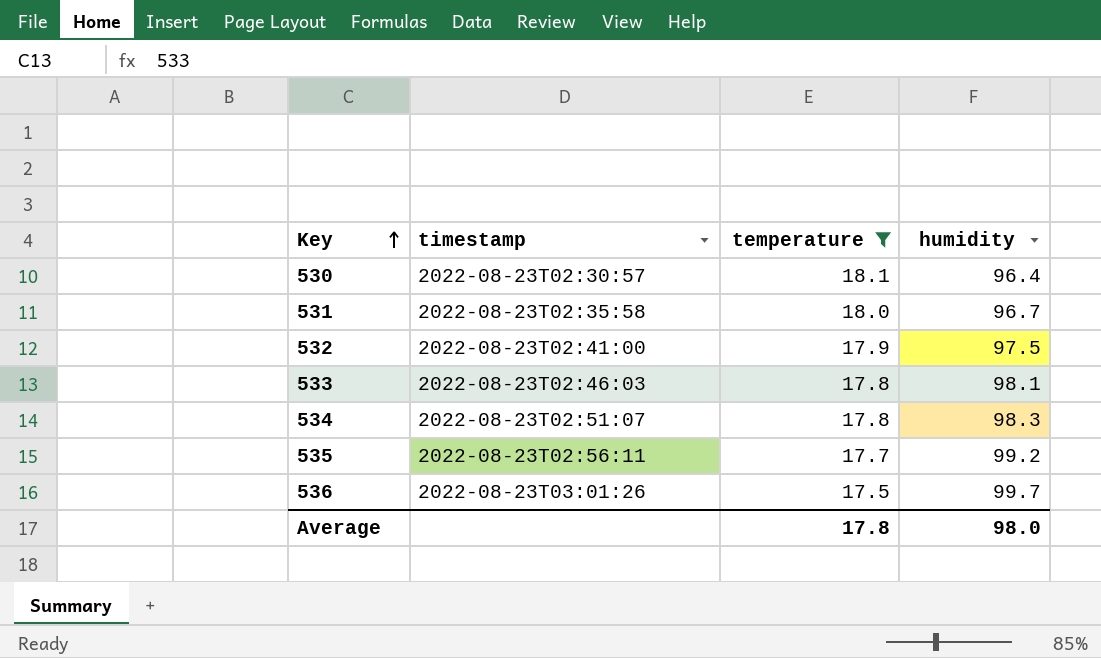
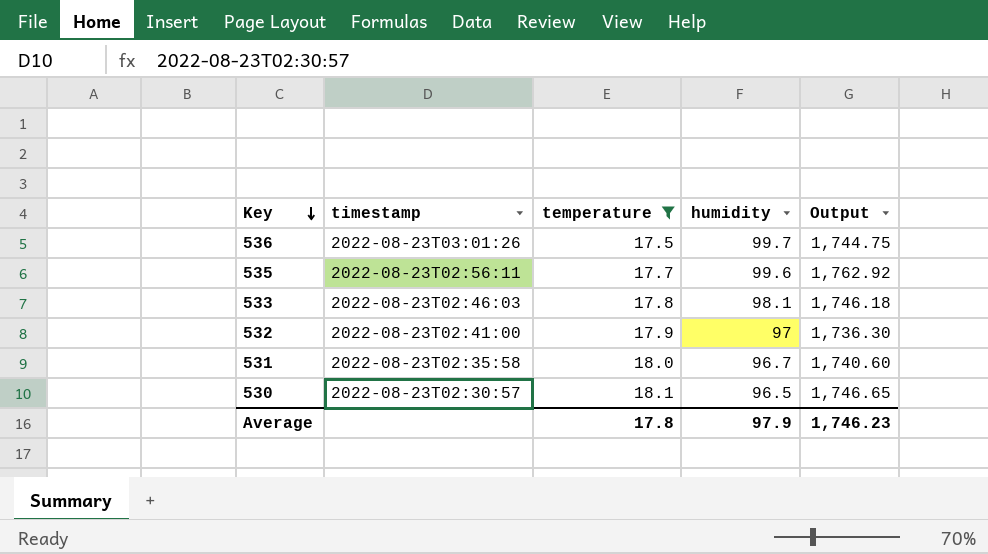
row order: Key ascending -> Key descending
column Output | formula: none -> [temperature] * [humidity]
row 534: 2022-08-23T02:51:07 | 17.8 | 98.3 -> none
535 | humidity: 99.2 -> 99.6
532 | humidity: 97.5 -> 97
530 | humidity: 96.4 -> 96.5
Average | humidity: 98.0 -> 97.9

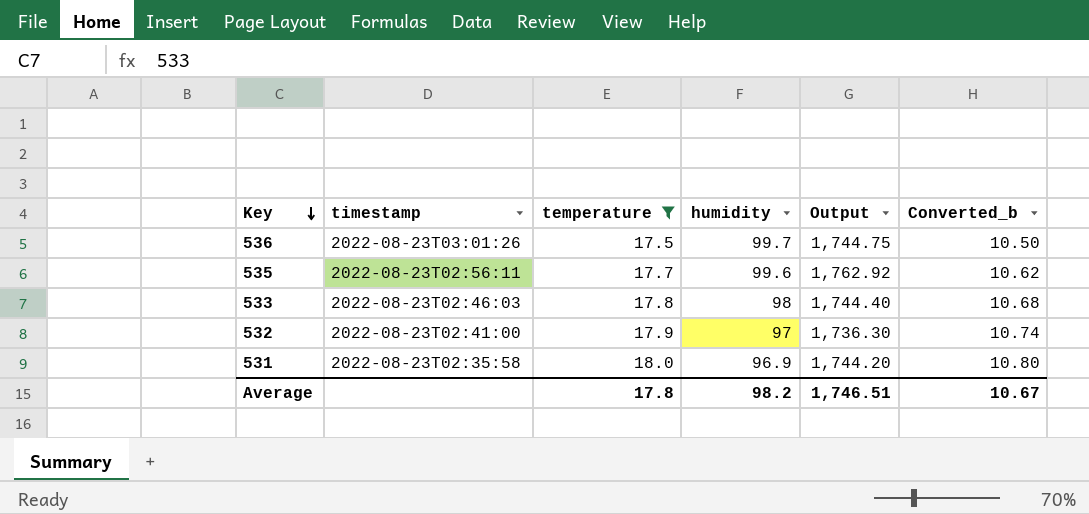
column Converted_b | formula: none -> [temperature] * 0.6
row 530: 2022-08-23T02:30:57 | 18.1 | 96.5 | 1,746.65 -> none
533 | humidity: 98.1 -> 98
533 | Output: 1,746.18 -> 1,744.40
531 | humidity: 96.7 -> 96.9
531 | Output: 1,740.60 -> 1,744.20
Average | humidity: 97.9 -> 98.2
Average | Output: 1,746.23 -> 1,746.51

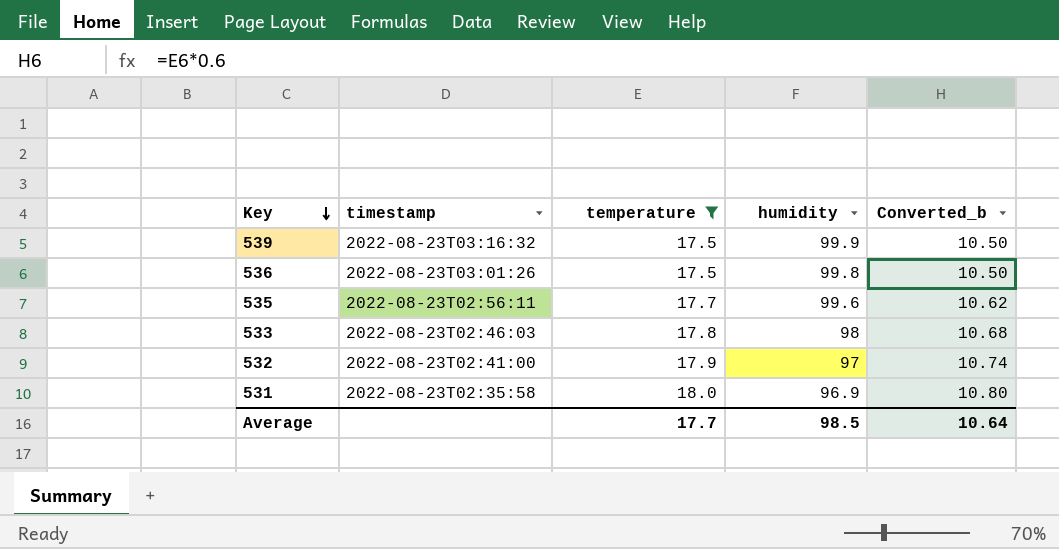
column Output | formula: [temperature] * [humidity] -> none
row 539: none -> 2022-08-23T03:16:32 | 17.5 | 99.9 | 10.50
536 | humidity: 99.7 -> 99.8
Average | temperature: 17.8 -> 17.7
Average | humidity: 98.2 -> 98.5
Average | Converted_b: 10.67 -> 10.64

